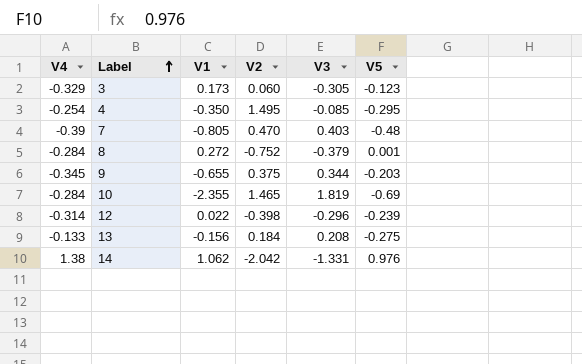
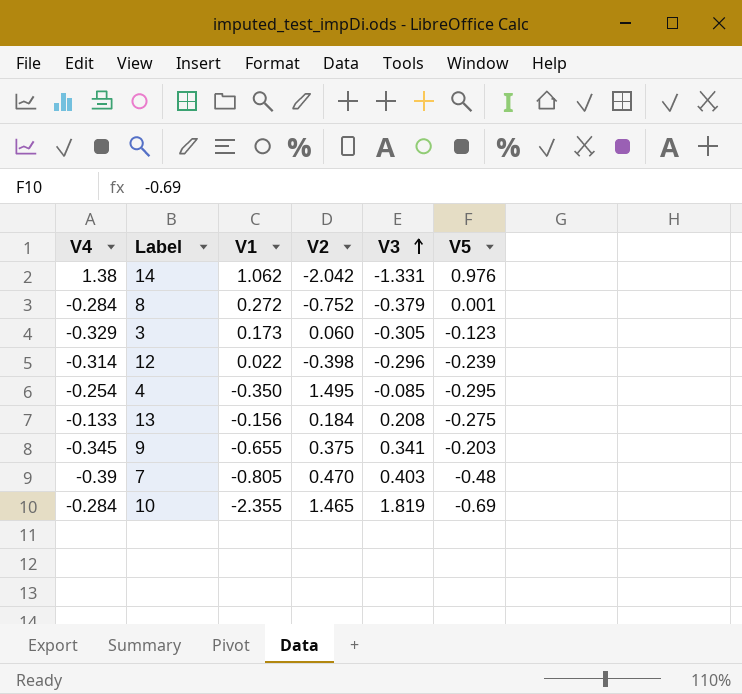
row order: Label ascending -> V3 ascending
9 | V3: 0.344 -> 0.341

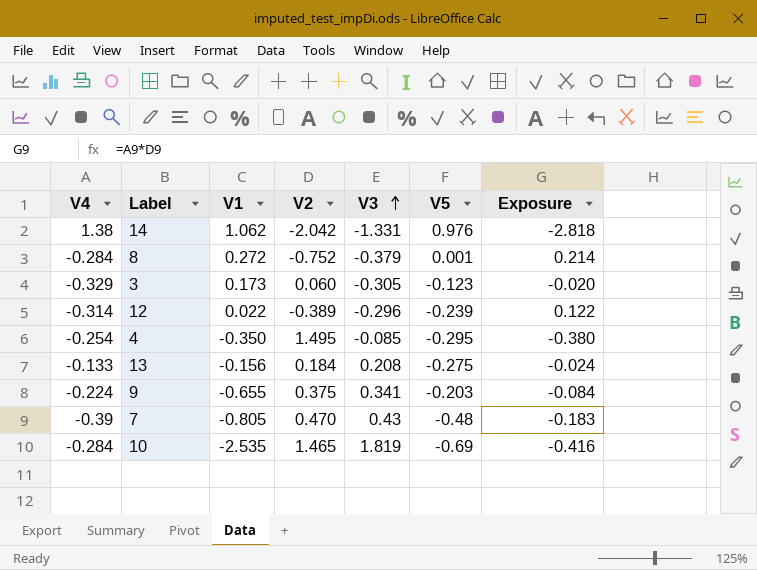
column Exposure | formula: none -> [V4] * [V2]
12 | V2: -0.398 -> -0.389
9 | V4: -0.345 -> -0.224
7 | V3: 0.403 -> 0.43
10 | V1: -2.355 -> -2.535

